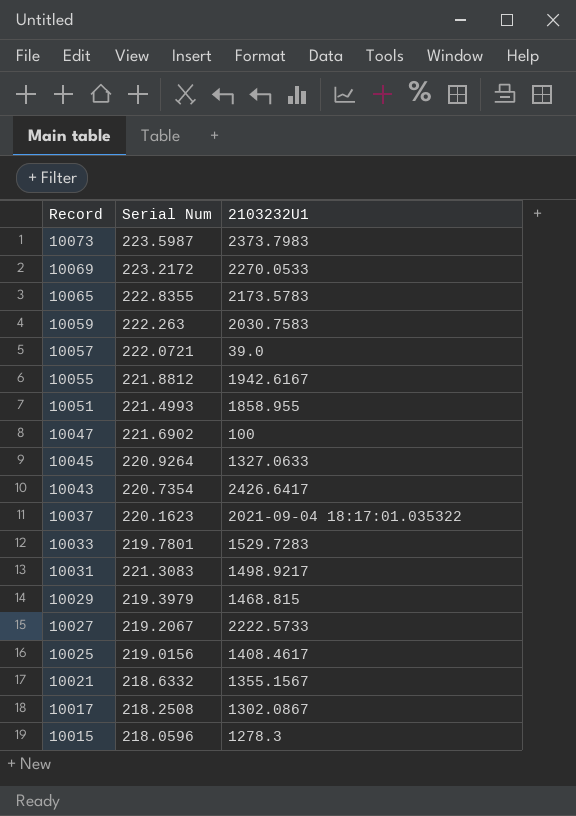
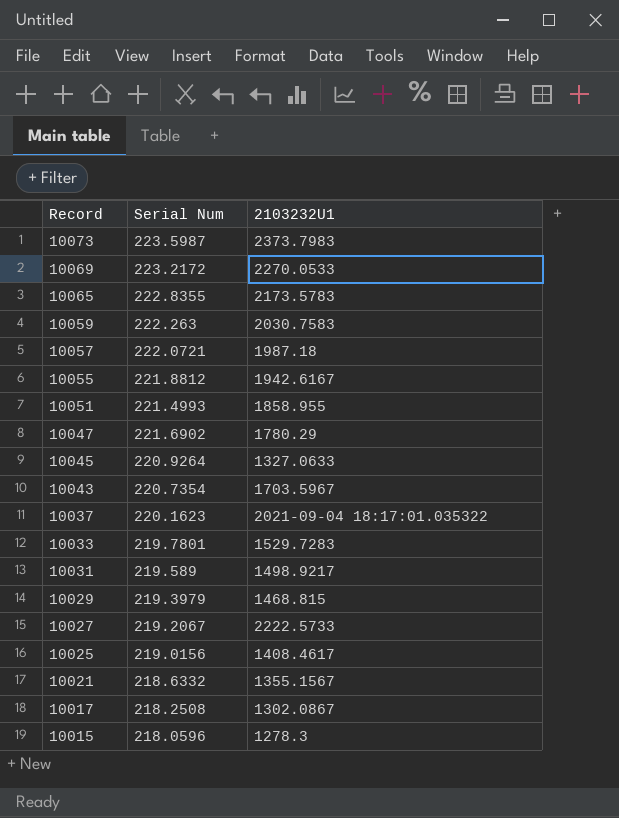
10057 | 2103232U1: 39.0 -> 1987.18
10047 | 2103232U1: 100 -> 1780.29
10043 | 2103232U1: 2426.6417 -> 1703.5967
10031 | Serial Num: 221.3083 -> 219.589

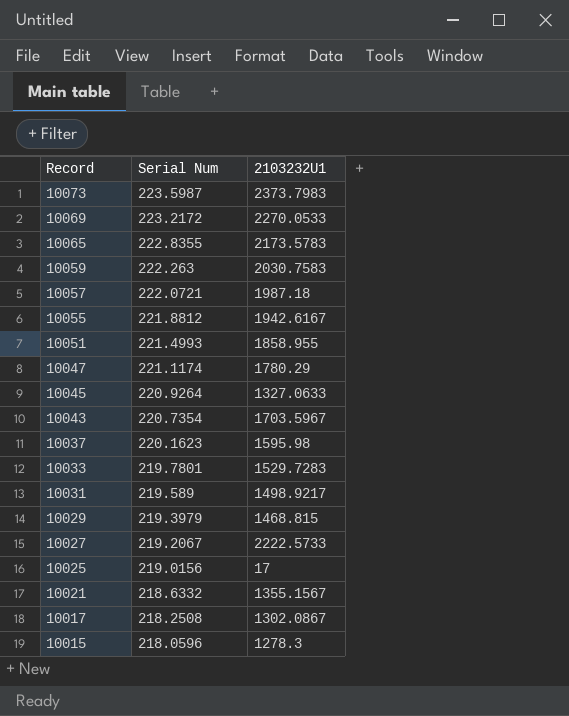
10047 | Serial Num: 221.6902 -> 221.1174
10037 | 2103232U1: 2021-09-04 18:17:01.035322 -> 1595.98
10025 | 2103232U1: 1408.4617 -> 17

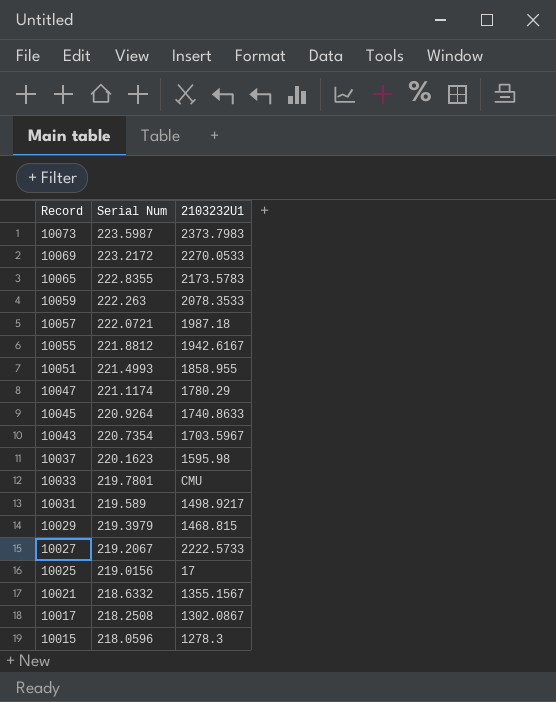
10059 | 2103232U1: 2030.7583 -> 2078.3533
10045 | 2103232U1: 1327.0633 -> 1740.8633
10033 | 2103232U1: 1529.7283 -> CMU

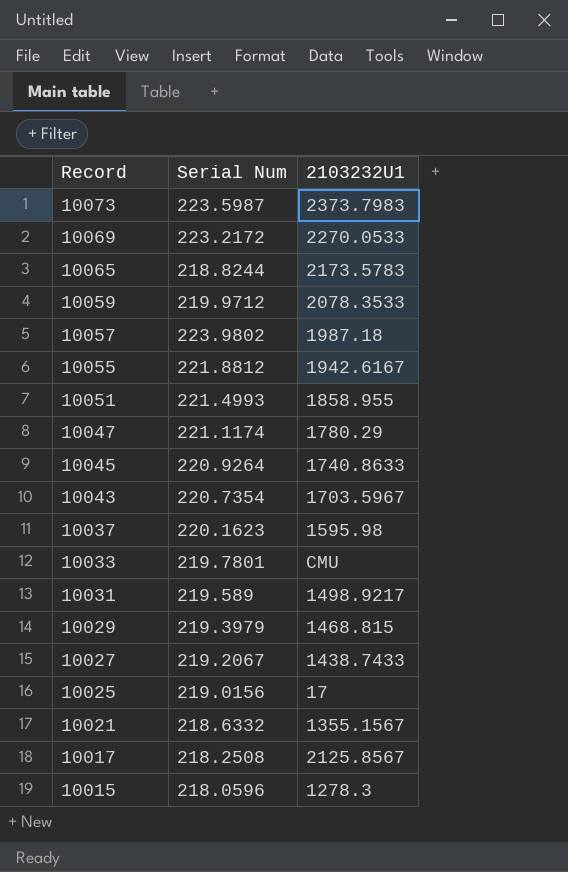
10065 | Serial Num: 222.8355 -> 218.8244
10059 | Serial Num: 222.263 -> 219.9712
10057 | Serial Num: 222.0721 -> 223.9802
10027 | 2103232U1: 2222.5733 -> 1438.7433
10017 | 2103232U1: 1302.0867 -> 2125.8567

